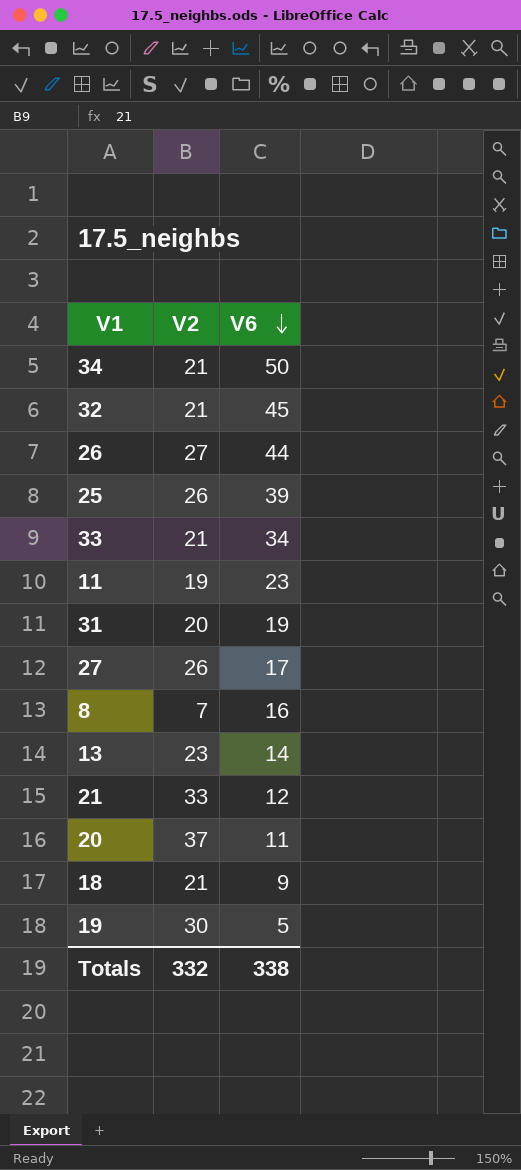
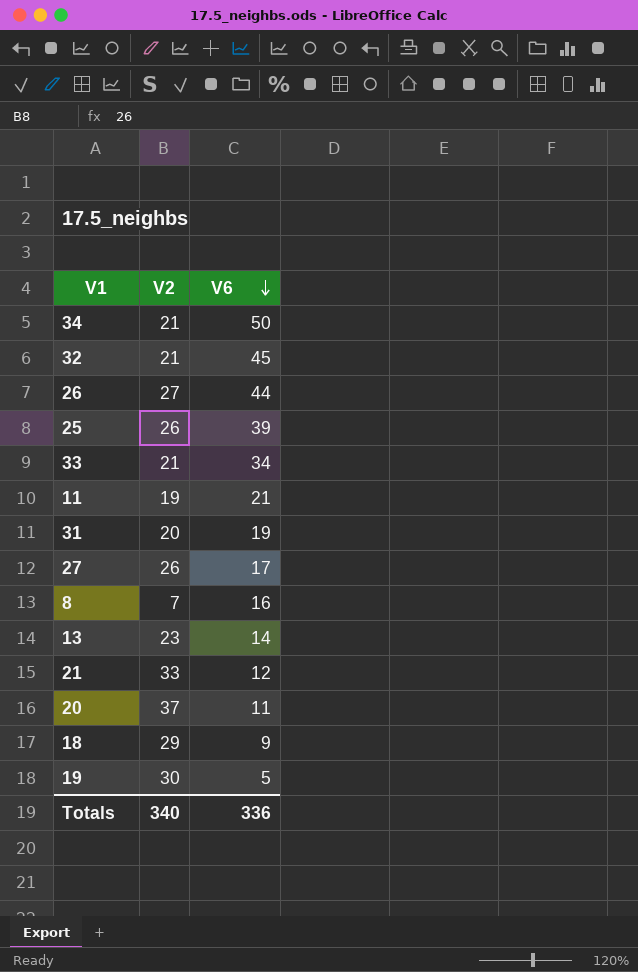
11 | V6: 23 -> 21
18 | V2: 21 -> 29
Totals | V2: 332 -> 340
Totals | V6: 338 -> 336

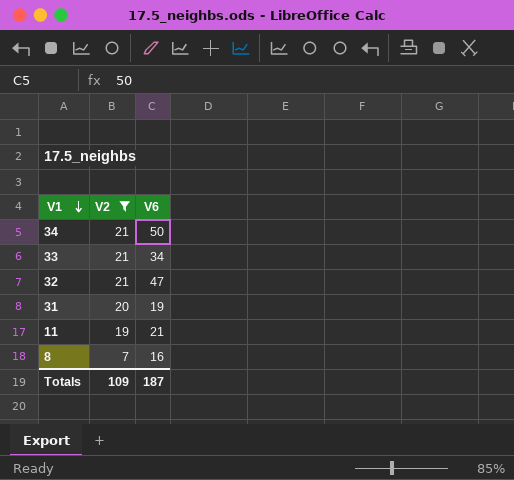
filter: none -> V2 <= 21
row order: V6 descending -> V1 descending
32 | V6: 45 -> 47
Totals | V2: 340 -> 109
Totals | V6: 336 -> 187

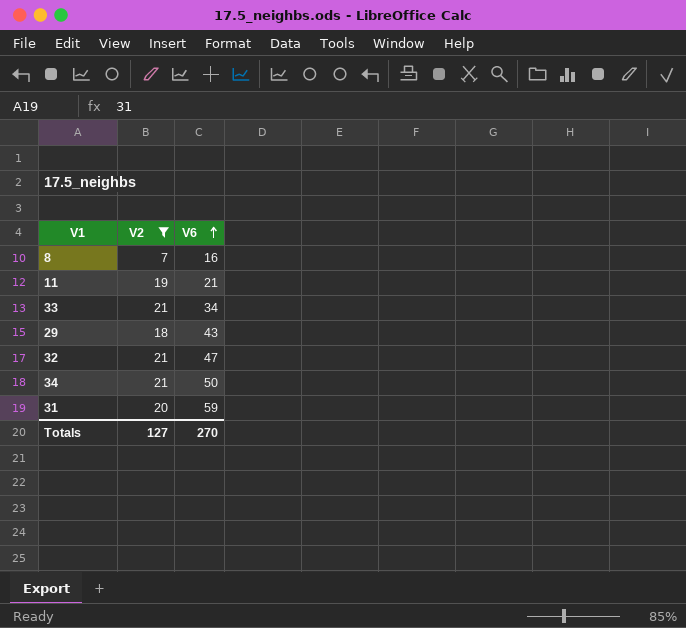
row order: V1 descending -> V6 ascending
row 29: none -> 18 | 43
31 | V6: 19 -> 59
Totals | V2: 109 -> 127
Totals | V6: 187 -> 270

